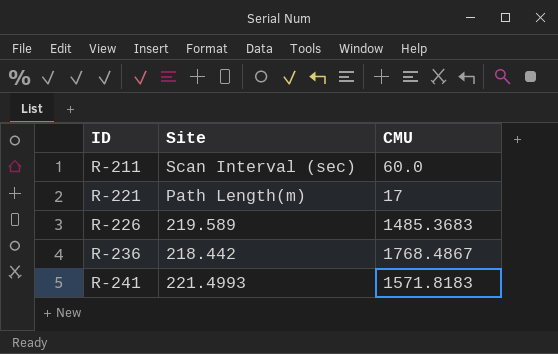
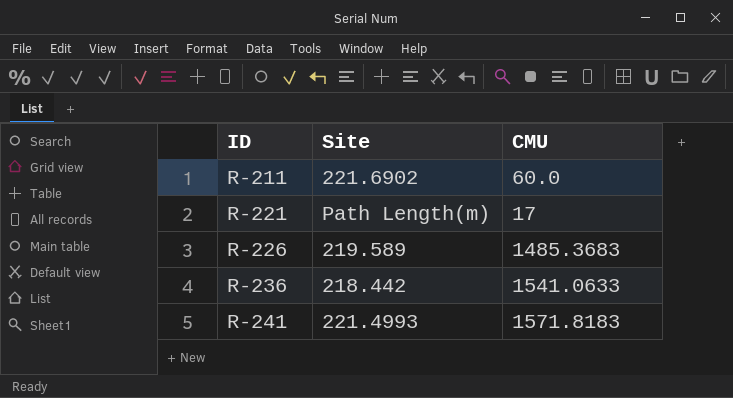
R-211 | Site: Scan Interval (sec) -> 221.6902
R-236 | CMU: 1768.4867 -> 1541.0633

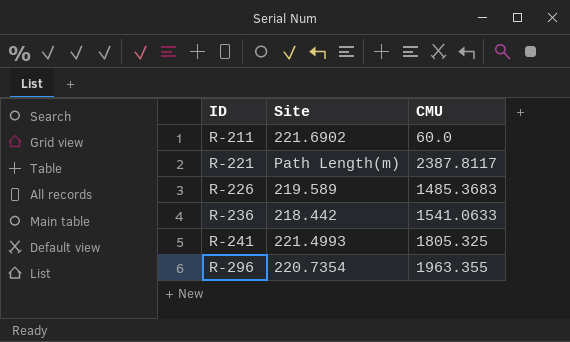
R-221 | CMU: 17 -> 2387.8117
R-241 | CMU: 1571.8183 -> 1805.325
row R-296: none -> 220.7354 | 1963.355

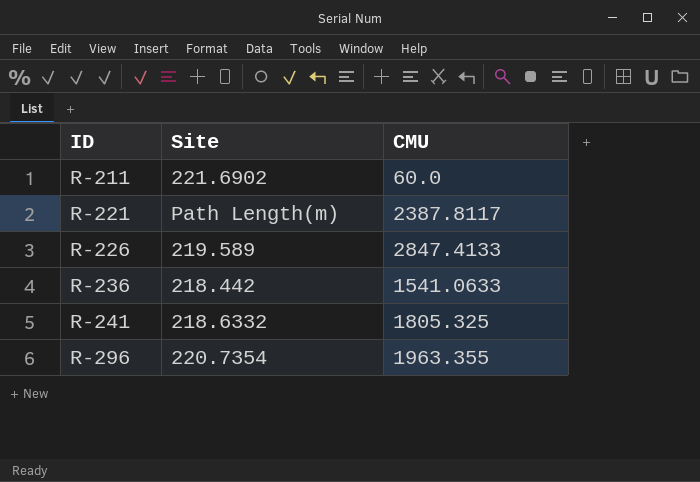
R-226 | CMU: 1485.3683 -> 2847.4133
R-241 | Site: 221.4993 -> 218.6332

